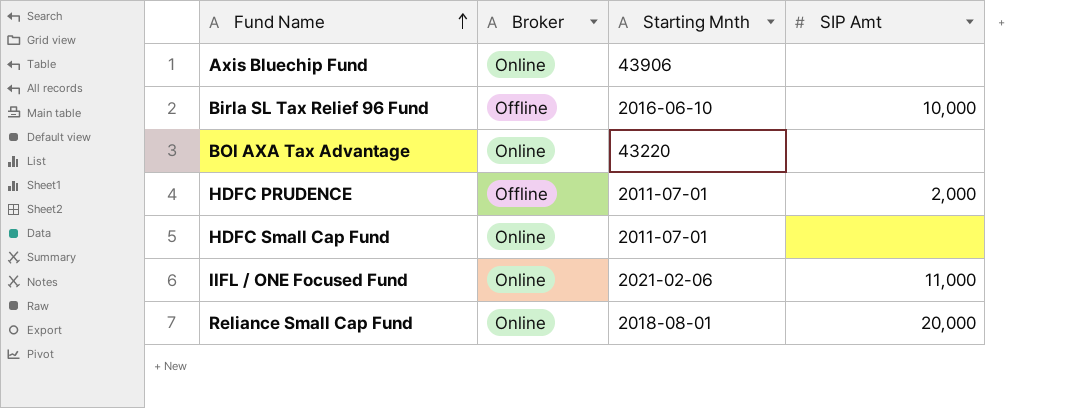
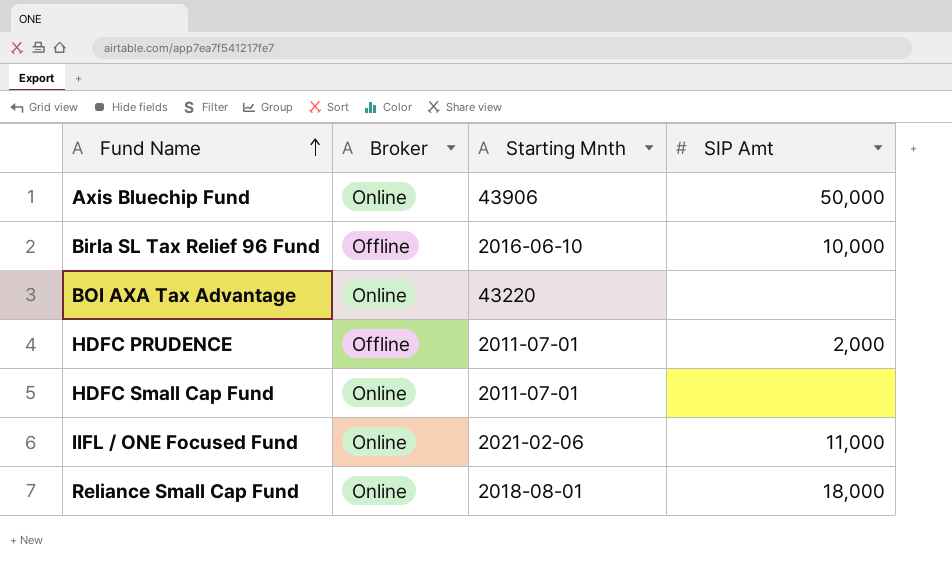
Axis Bluechip Fund | SIP Amt: none -> 50,000
Reliance Small Cap Fund | SIP Amt: 20,000 -> 18,000

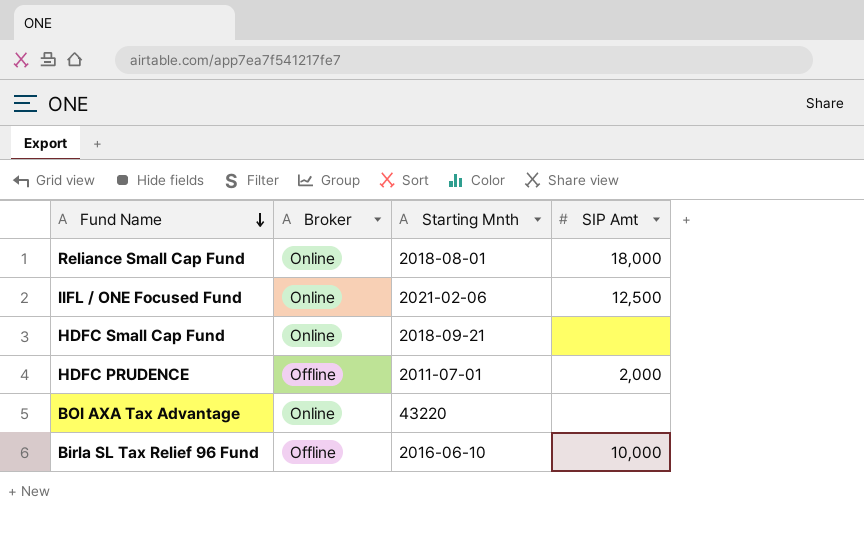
row order: Fund Name ascending -> Fund Name descending
row Axis Bluechip Fund: Online | 43906 | 50,000 -> none
IIFL / ONE Focused Fund | SIP Amt: 11,000 -> 12,500
HDFC Small Cap Fund | Starting Mnth: 2011-07-01 -> 2018-09-21

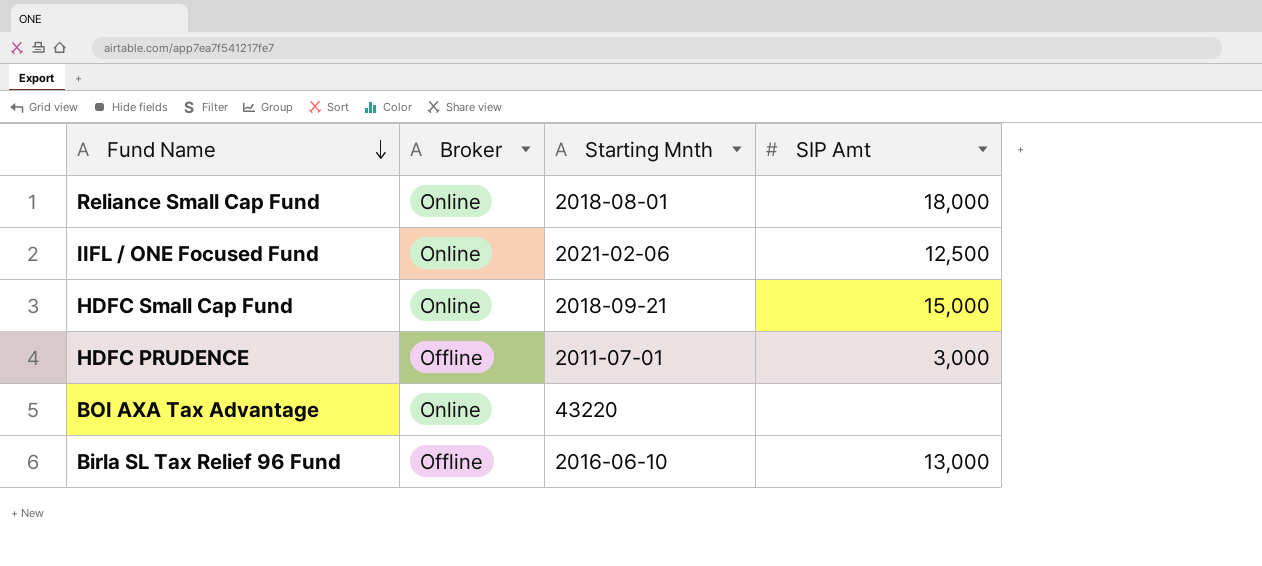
HDFC Small Cap Fund | SIP Amt: none -> 15,000
HDFC PRUDENCE | SIP Amt: 2,000 -> 3,000
Birla SL Tax Relief 96 Fund | SIP Amt: 10,000 -> 13,000

